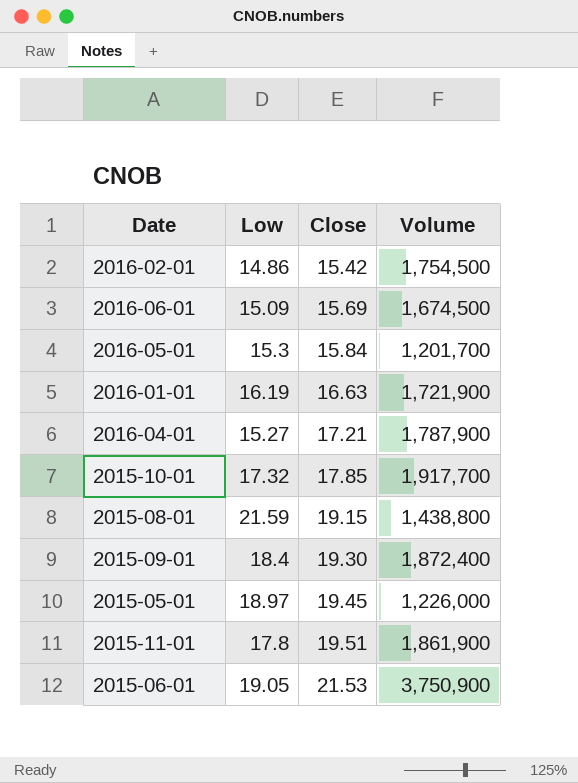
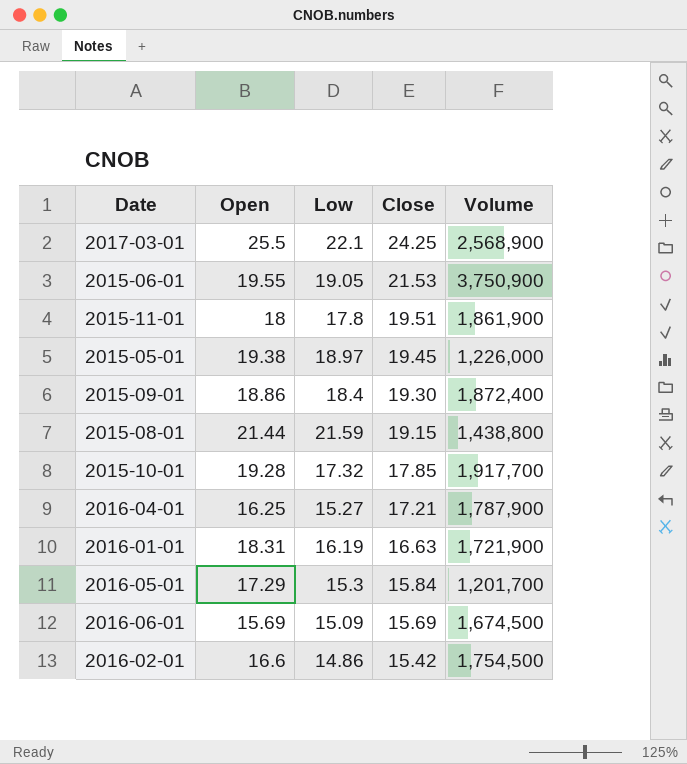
row order: Close ascending -> Close descending
column Open | position: none -> 2
row 2017-03-01: none -> 25.5 | 22.1 | 24.25 | 2,568,900

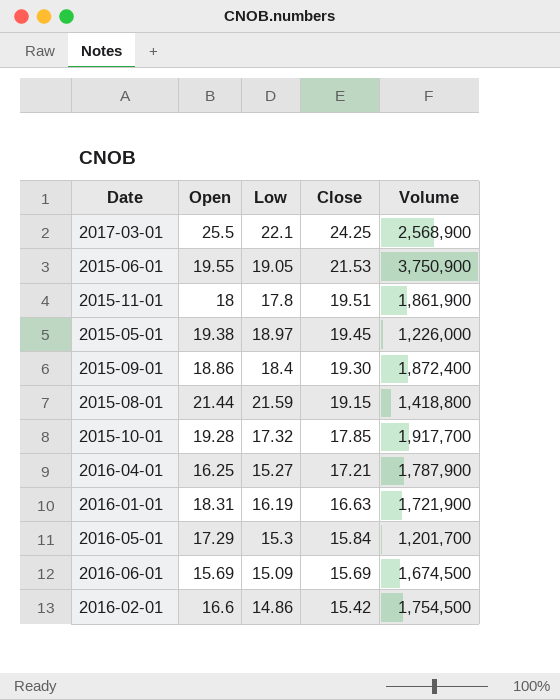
2015-08-01 | Volume: 1,438,800 -> 1,418,800

